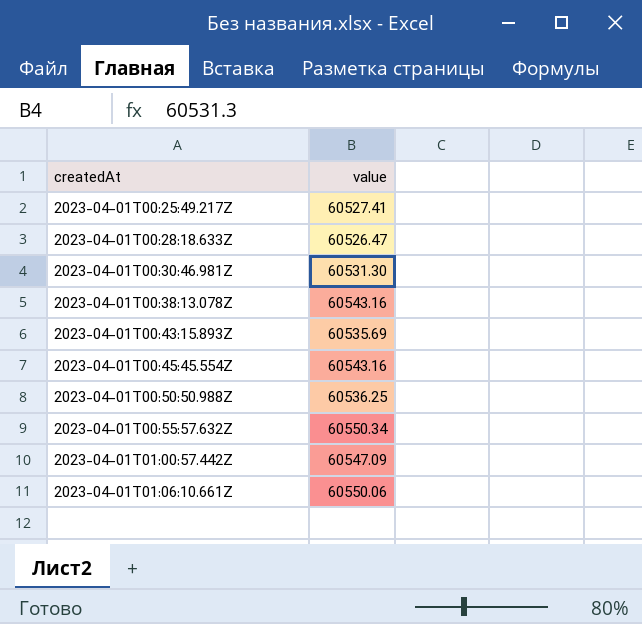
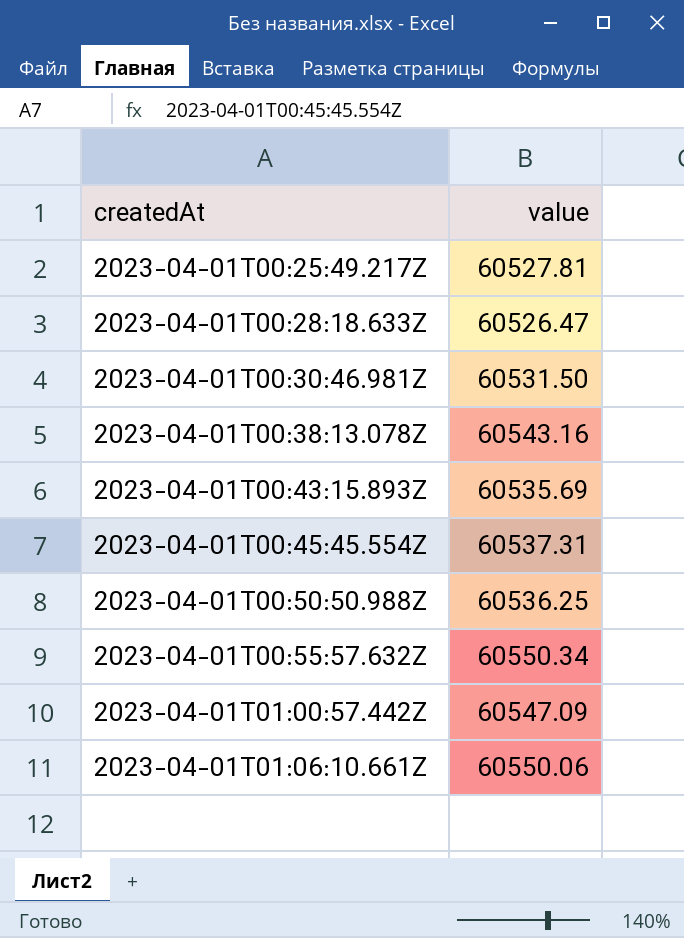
2023-04-01T00:25:49.217Z | value: 60527.41 -> 60527.81
2023-04-01T00:30:46.981Z | value: 60531.30 -> 60531.50
2023-04-01T00:45:45.554Z | value: 60543.16 -> 60537.31

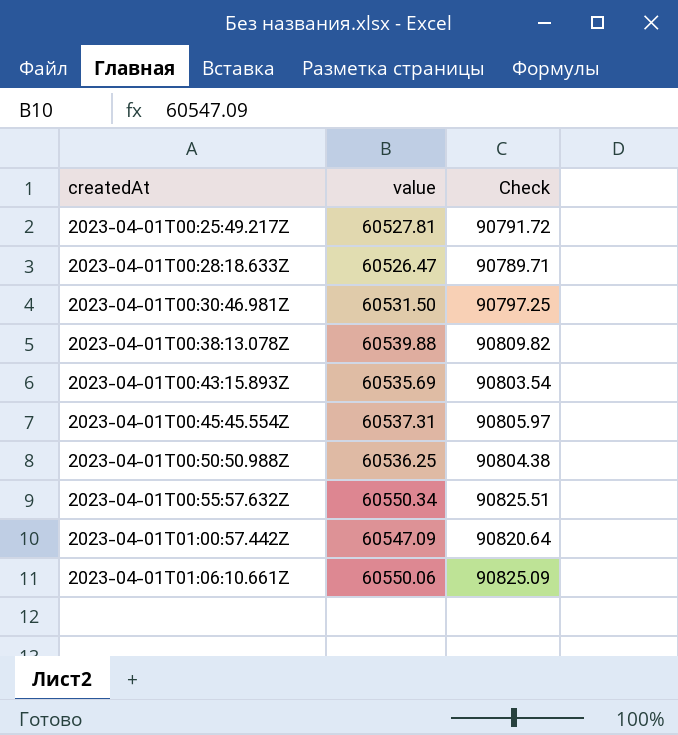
column Check | formula: none -> [value] * 1.5
2023-04-01T00:38:13.078Z | value: 60543.16 -> 60539.88

